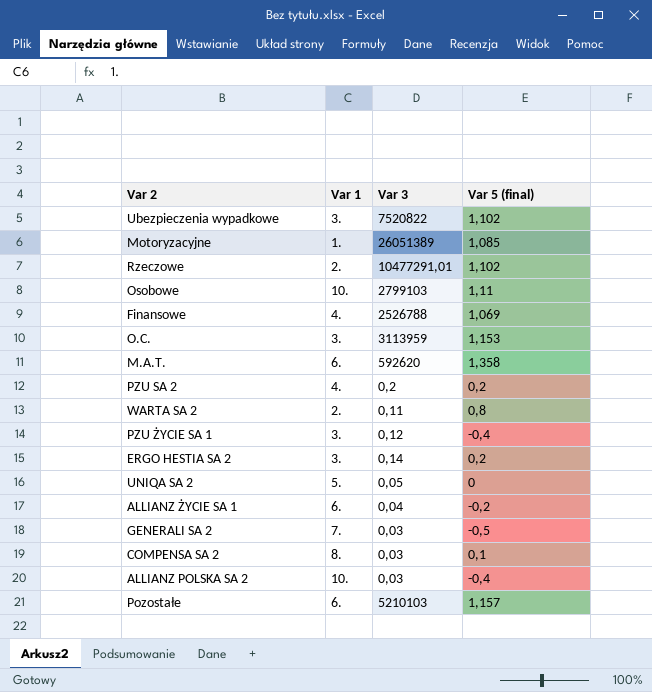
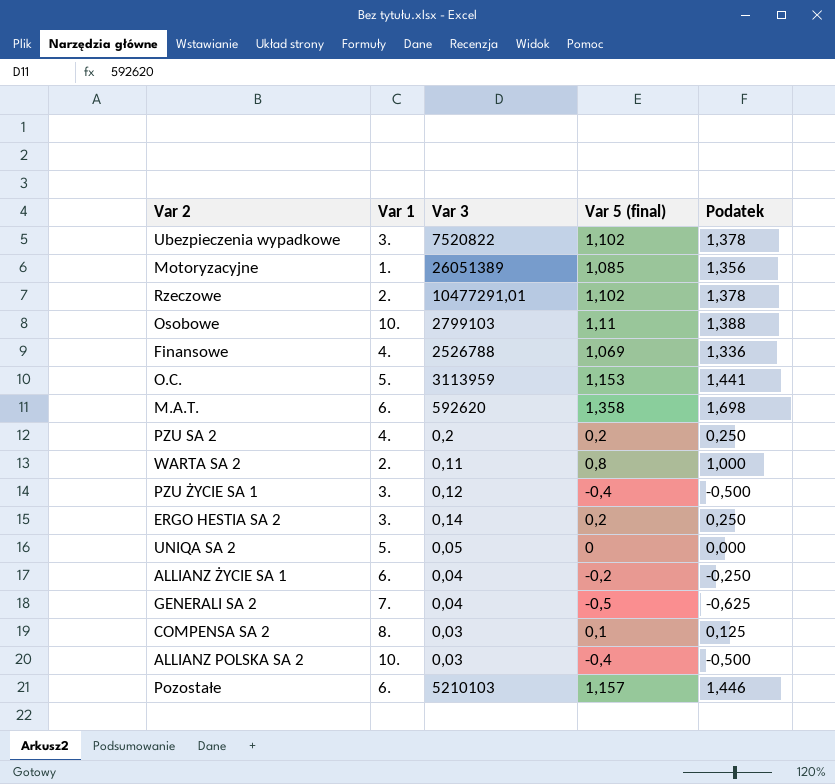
column Podatek | formula: none -> [Var 5 (final)] * 1,25
O.C. | Var 1: 3. -> 5.
GENERALI SA 2 | Var 3: 0,03 -> 0,04

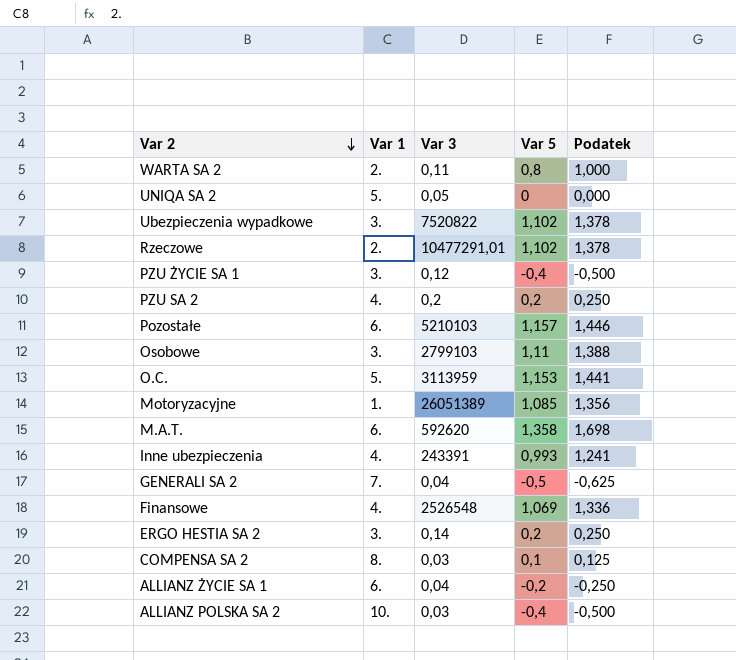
row order: none -> Var 2 descending
column name: Var 5 (final) -> Var 5
Osobowe | Var 1: 10. -> 3.
row Inne ubezpieczenia: none -> 4. | 243391 | 0,993 | 1,241
Finansowe | Var 3: 2526788 -> 2526548

